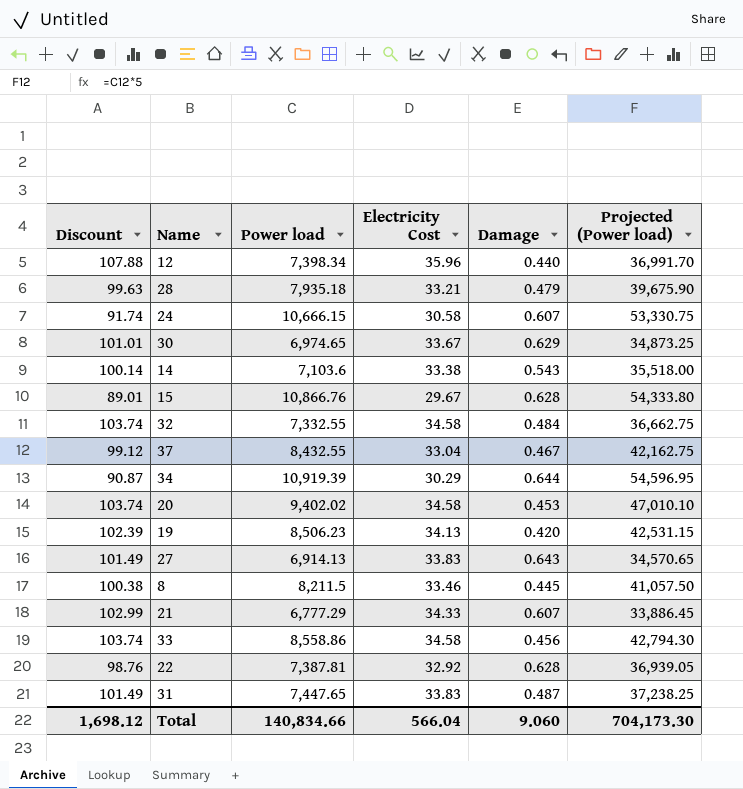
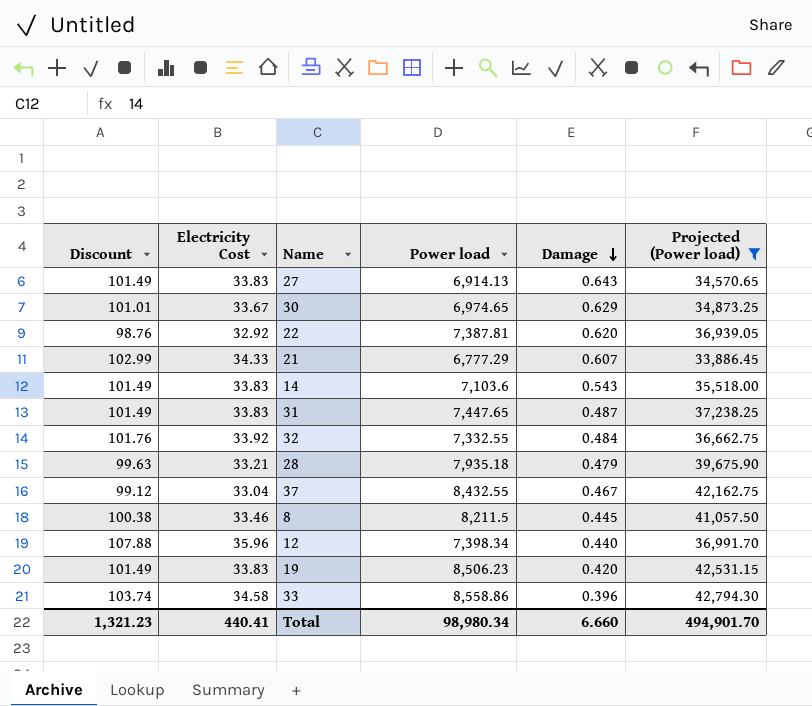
filter: none -> Projected (Power load) <= 42,794.30
row order: none -> Damage descending
column Electricity Cost | position: 4 -> 2
22 | Damage: 0.628 -> 0.620
14 | Discount: 100.14 -> 101.49
14 | Electricity Cost: 33.38 -> 33.83
32 | Discount: 103.74 -> 101.76
32 | Electricity Cost: 34.58 -> 33.92
19 | Discount: 102.39 -> 101.49
19 | Electricity Cost: 34.13 -> 33.83
33 | Damage: 0.456 -> 0.396
Total | Discount: 1,698.12 -> 1,321.23
Total | Electricity Cost: 566.04 -> 440.41
Total | Power load: 140,834.66 -> 98,980.34
Total | Damage: 9.060 -> 6.660
Total | Projected (Power load): 704,173.30 -> 494,901.70

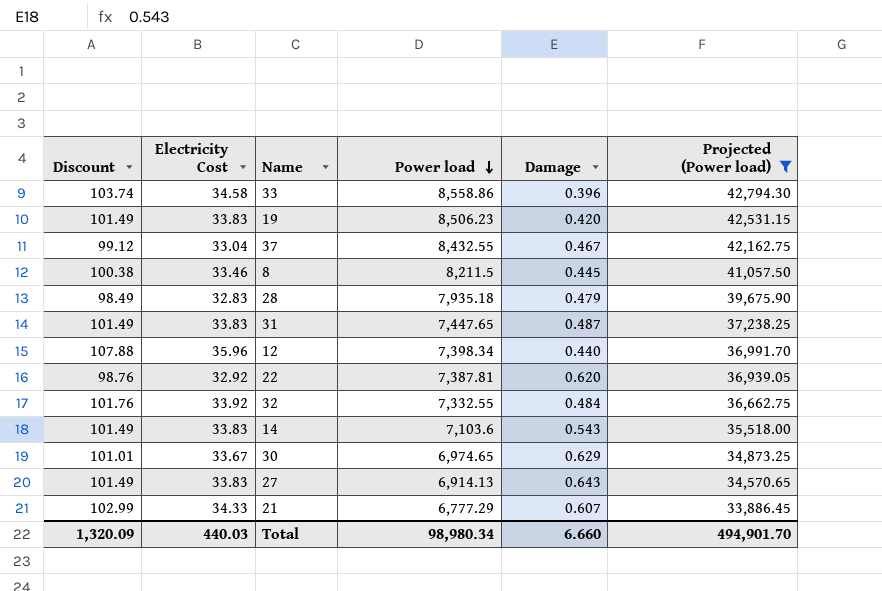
row order: Damage descending -> Power load descending
28 | Discount: 99.63 -> 98.49
28 | Electricity Cost: 33.21 -> 32.83
Total | Discount: 1,321.23 -> 1,320.09
Total | Electricity Cost: 440.41 -> 440.03

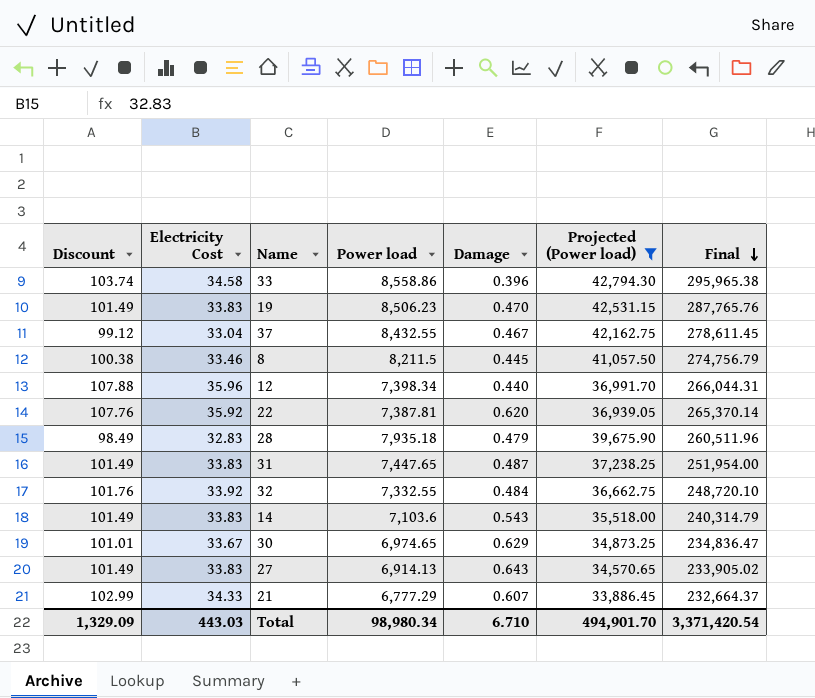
row order: Power load descending -> Final descending
column Final | formula: none -> [Electricity Cost] * [Power load]
19 | Damage: 0.420 -> 0.470
22 | Discount: 98.76 -> 107.76
22 | Electricity Cost: 32.92 -> 35.92
Total | Discount: 1,320.09 -> 1,329.09
Total | Electricity Cost: 440.03 -> 443.03
Total | Damage: 6.660 -> 6.710

